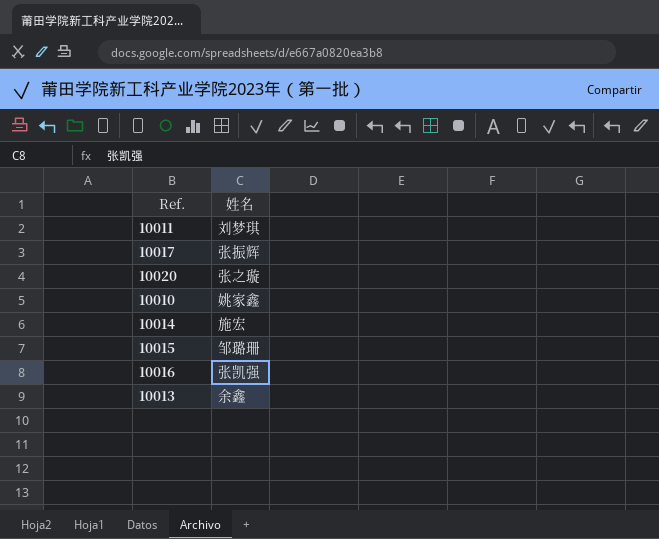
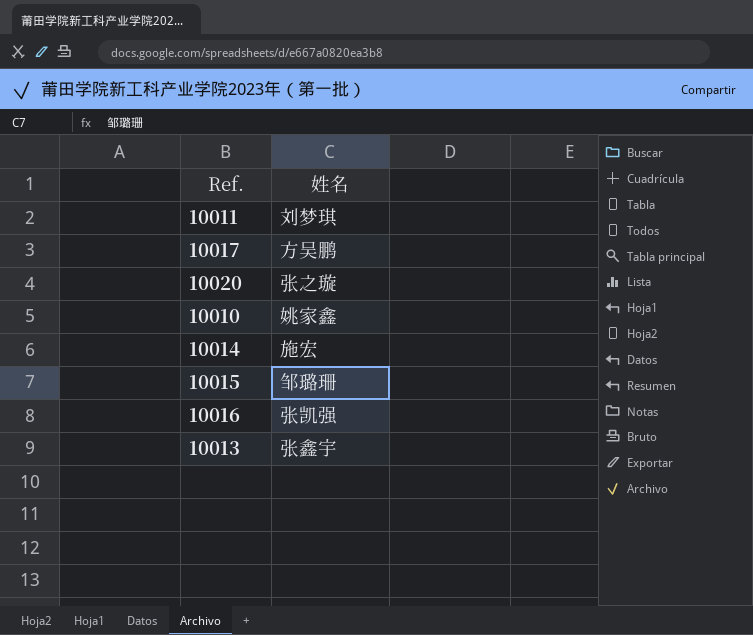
10017 | 姓名: 张振辉 -> 方吴鹏
10013 | 姓名: 余鑫 -> 张鑫宇

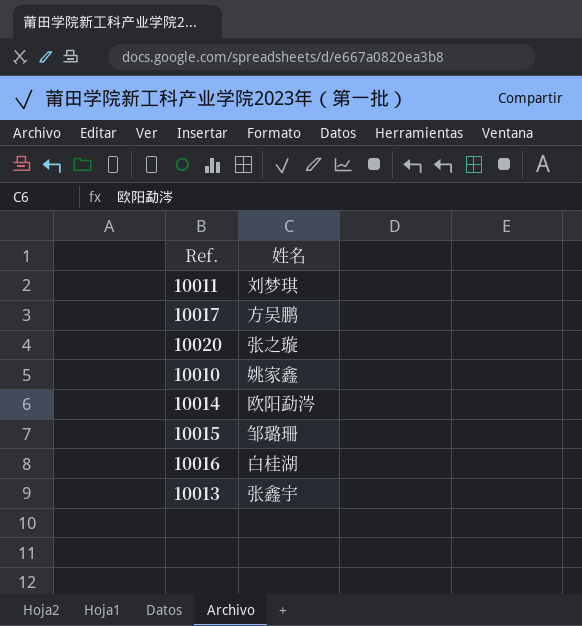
10014 | 姓名: 施宏 -> 欧阳勐涔
10016 | 姓名: 张凯强 -> 白桂湖

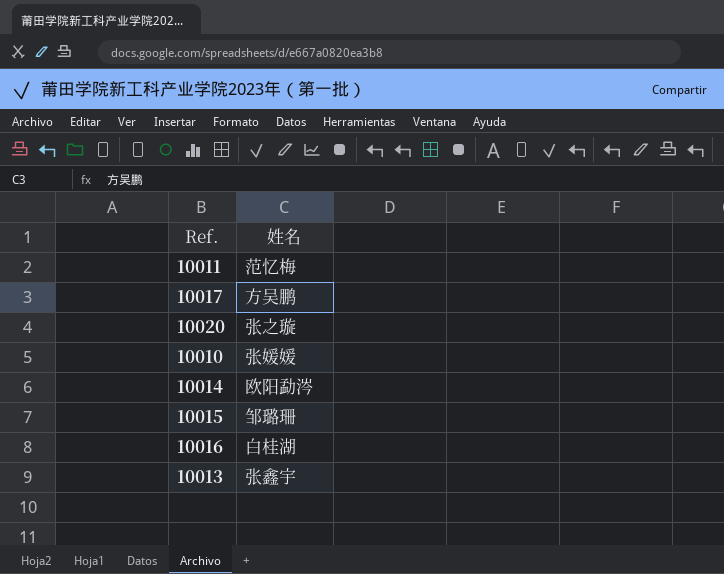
10011 | 姓名: 刘梦琪 -> 范忆梅
10010 | 姓名: 姚家鑫 -> 张媛媛

